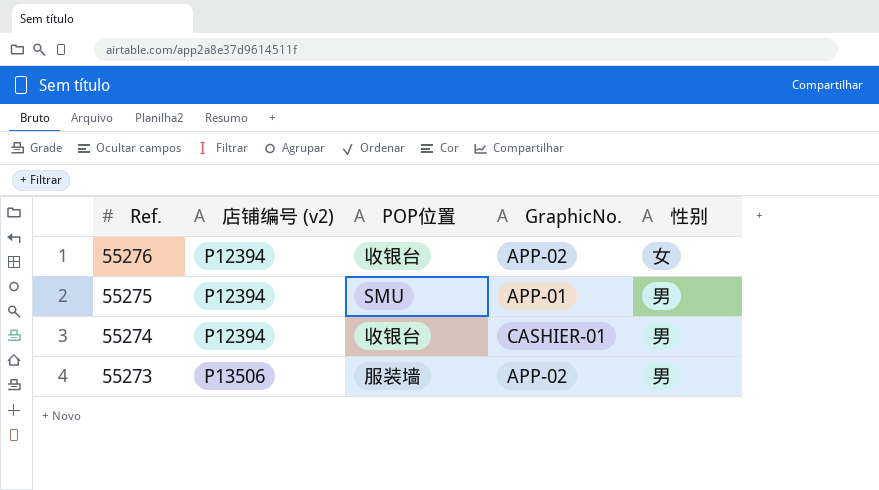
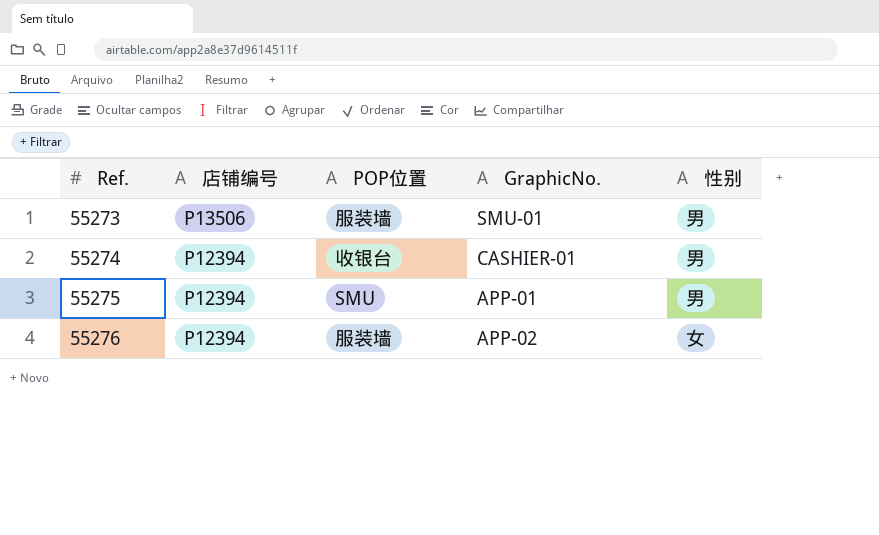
row order: Ref. descending -> Ref. ascending
column name: 店铺编号 (v2) -> 店铺编号
55273 | GraphicNo.: APP-02 -> SMU-01
55276 | POP位置: 收银台 -> 服装墙

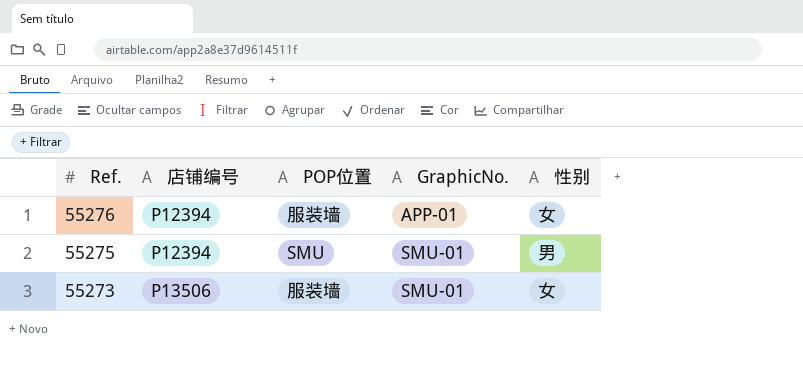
row order: Ref. ascending -> Ref. descending
row 55274: P12394 | 收银台 | CASHIER-01 | 男 -> none
55276 | GraphicNo.: APP-02 -> APP-01
55275 | GraphicNo.: APP-01 -> SMU-01
55273 | 性别: 男 -> 女

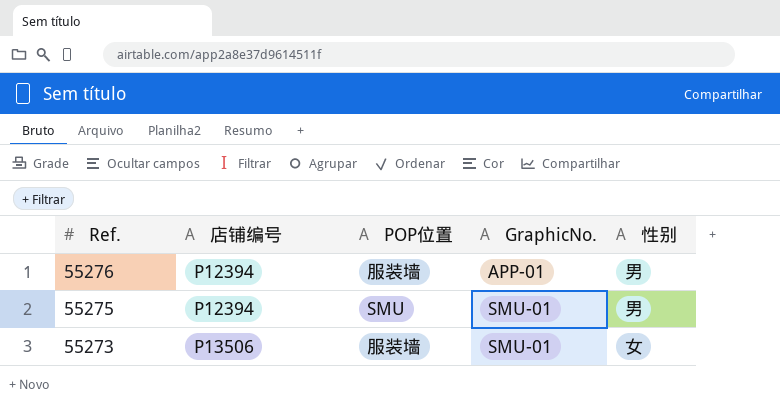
55276 | 性别: 女 -> 男

